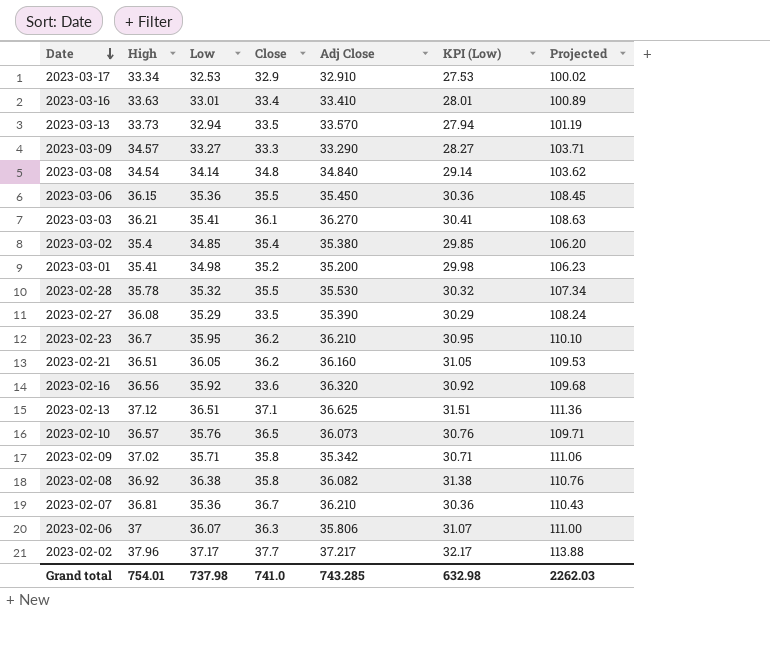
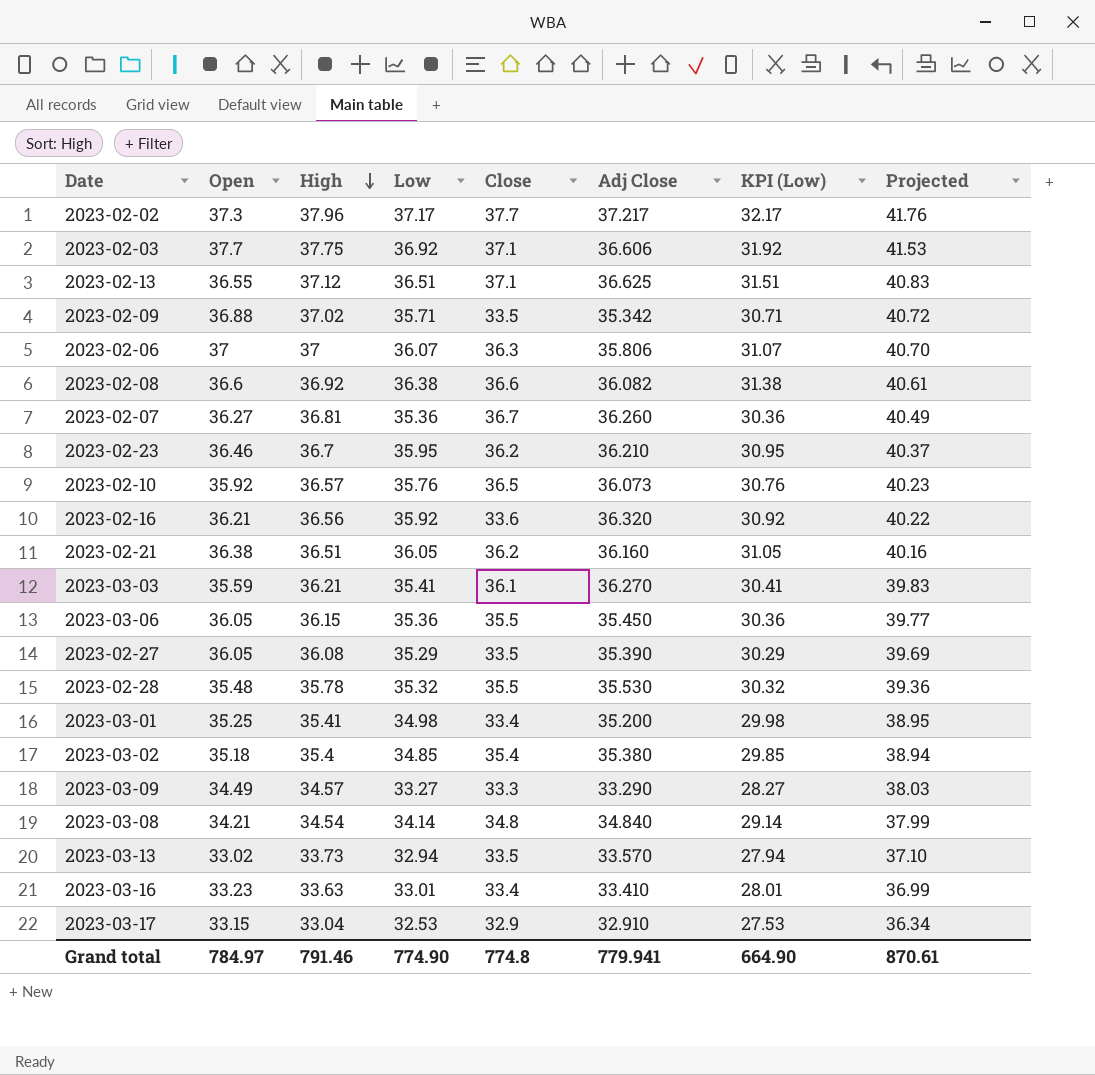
row order: Date descending -> High descending
column Open | position: none -> 2
column Projected | formula: [High] * 3 -> [High] * 1.1
row 2023-02-03: none -> 37.7 | 37.75 | 36.92 | 37.1 | 36.606 | 31.92 | 41.53
2023-02-09 | Close: 35.8 -> 33.5
2023-02-08 | Close: 35.8 -> 36.6
2023-02-07 | Adj Close: 36.210 -> 36.260
2023-03-01 | Close: 35.2 -> 33.4
2023-03-17 | High: 33.34 -> 33.04
Grand total | High: 754.01 -> 791.46
Grand total | Low: 737.98 -> 774.90
Grand total | Close: 741.0 -> 774.8
Grand total | Adj Close: 743.285 -> 779.941
Grand total | KPI (Low): 632.98 -> 664.90
Grand total | Projected: 2262.03 -> 870.61

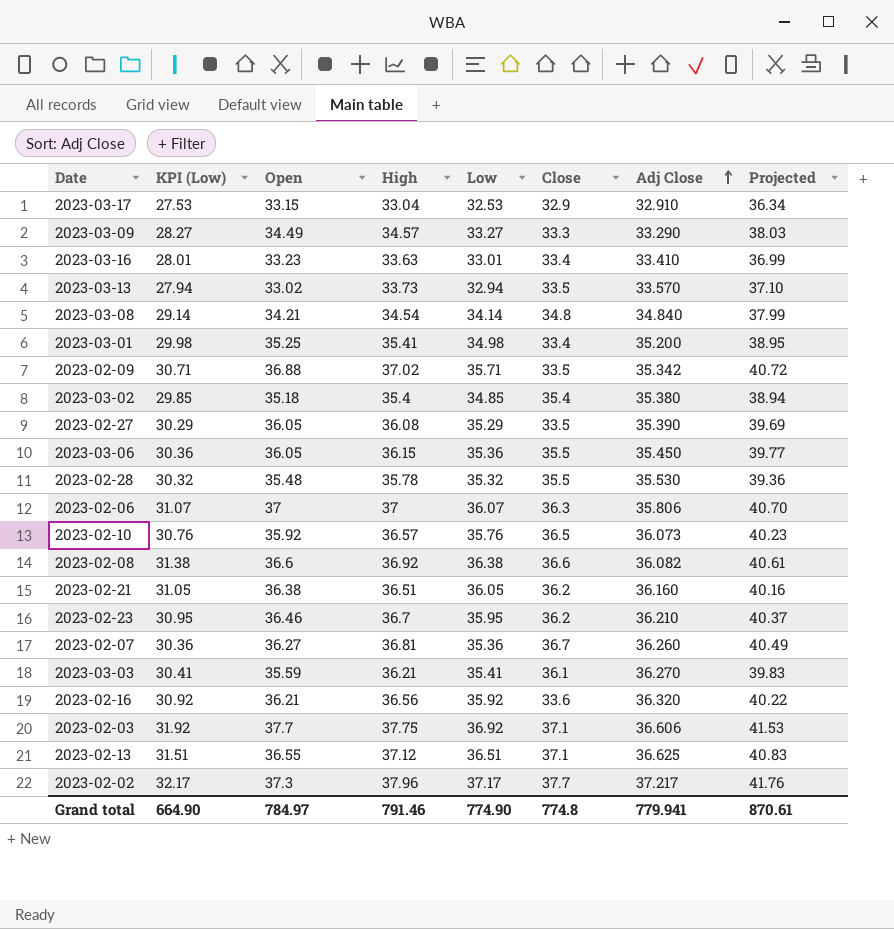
row order: High descending -> Adj Close ascending
column KPI (Low) | position: 7 -> 2

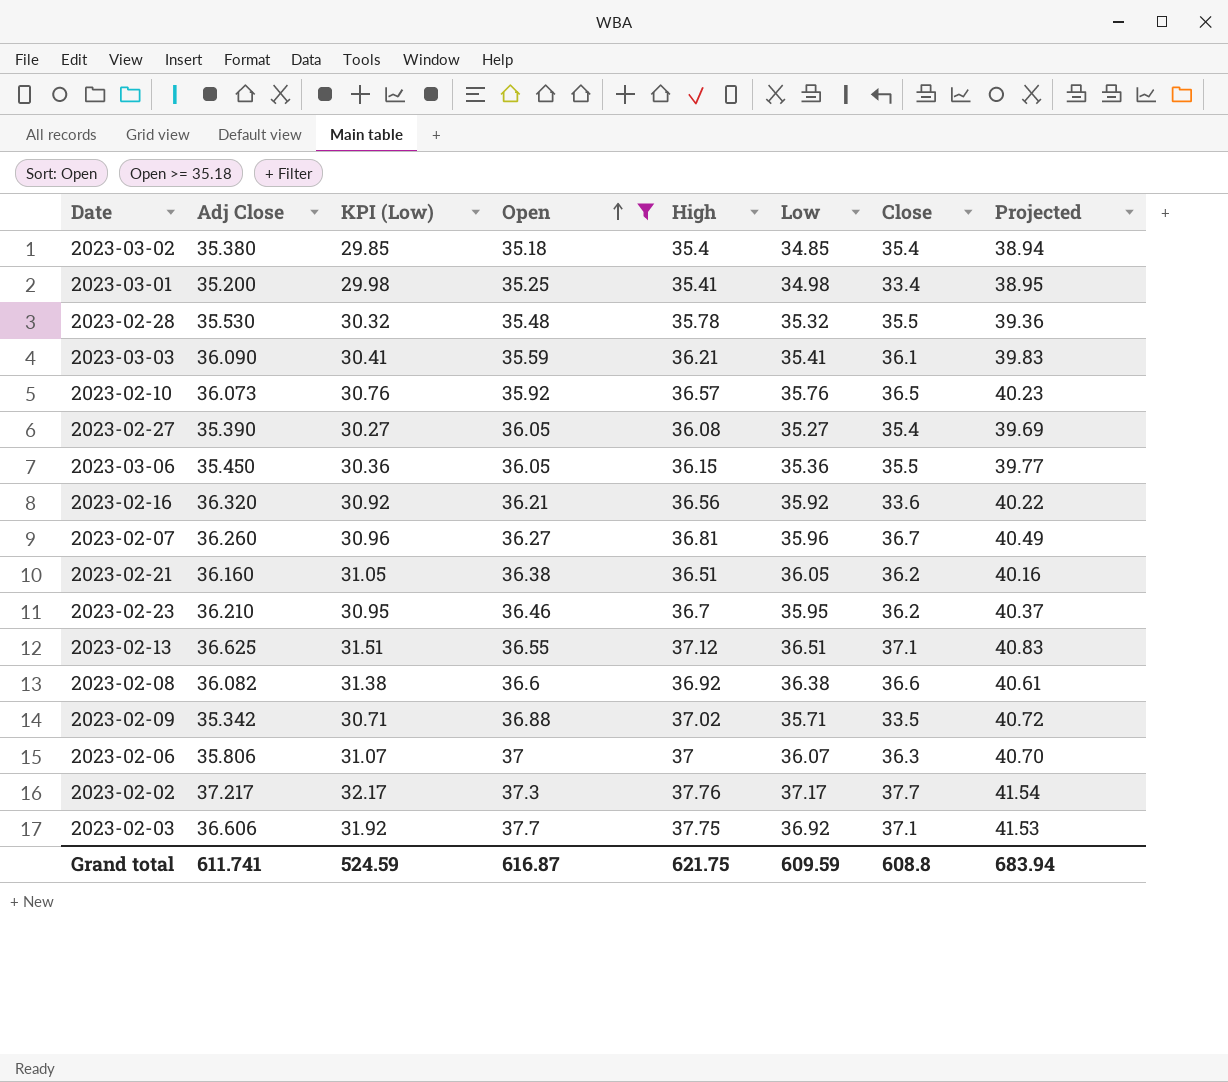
filter: none -> Open >= 35.18
row order: Adj Close ascending -> Open ascending
column Adj Close | position: 7 -> 2
2023-03-03 | Adj Close: 36.270 -> 36.090
2023-02-27 | KPI (Low): 30.29 -> 30.27
2023-02-27 | Low: 35.29 -> 35.27
2023-02-27 | Close: 33.5 -> 35.4
2023-02-07 | KPI (Low): 30.36 -> 30.96
2023-02-07 | Low: 35.36 -> 35.96
2023-02-02 | High: 37.96 -> 37.76
2023-02-02 | Projected: 41.76 -> 41.54
Grand total | Adj Close: 779.941 -> 611.741
Grand total | KPI (Low): 664.90 -> 524.59
Grand total | Open: 784.97 -> 616.87
Grand total | High: 791.46 -> 621.75
Grand total | Low: 774.90 -> 609.59
Grand total | Close: 774.8 -> 608.8
Grand total | Projected: 870.61 -> 683.94

